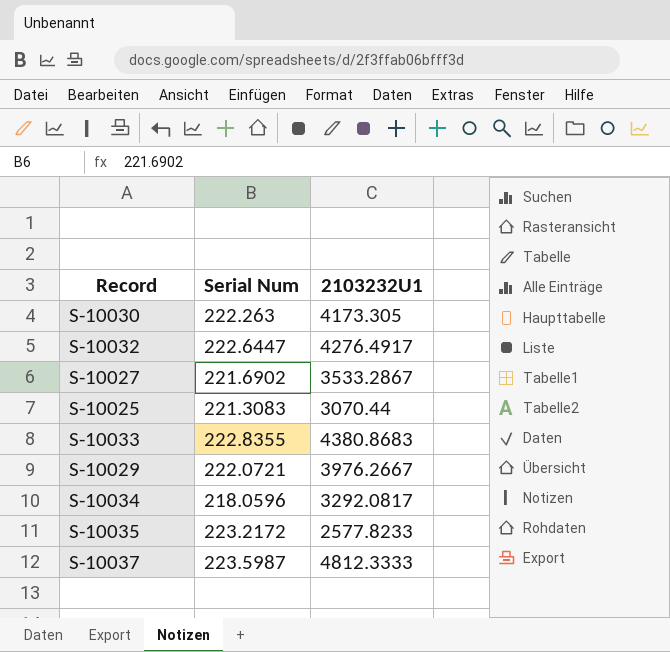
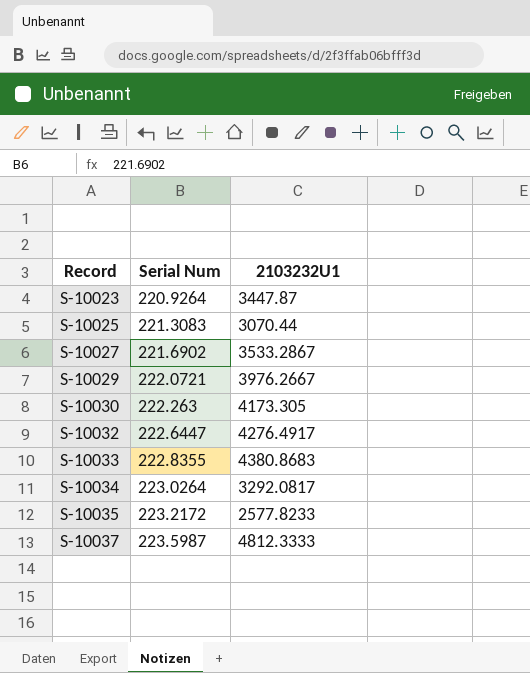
row order: none -> Record ascending
row S-10023: none -> 220.9264 | 3447.87
S-10034 | Serial Num: 218.0596 -> 223.0264

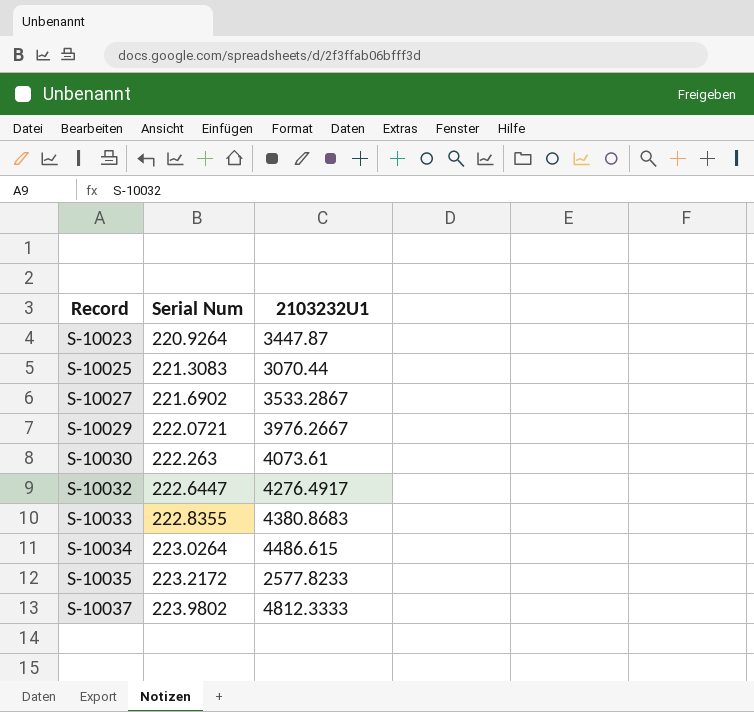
S-10030 | 2103232U1: 4173.305 -> 4073.61
S-10034 | 2103232U1: 3292.0817 -> 4486.615
S-10037 | Serial Num: 223.5987 -> 223.9802

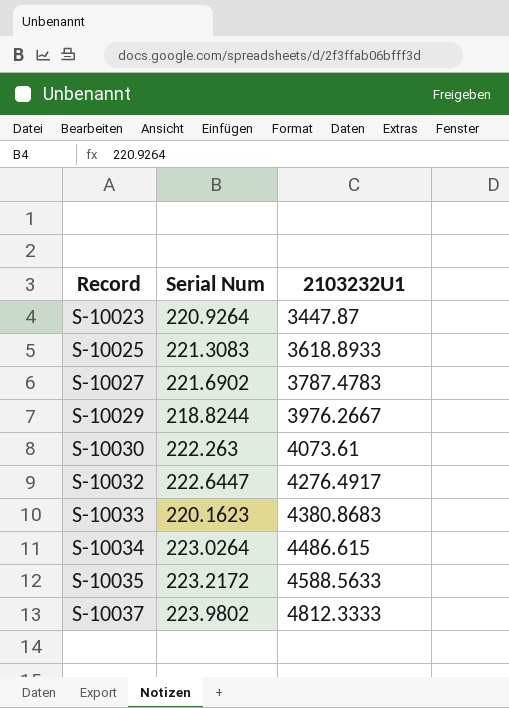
S-10025 | 2103232U1: 3070.44 -> 3618.8933
S-10027 | 2103232U1: 3533.2867 -> 3787.4783
S-10029 | Serial Num: 222.0721 -> 218.8244
S-10033 | Serial Num: 222.8355 -> 220.1623
S-10035 | 2103232U1: 2577.8233 -> 4588.5633

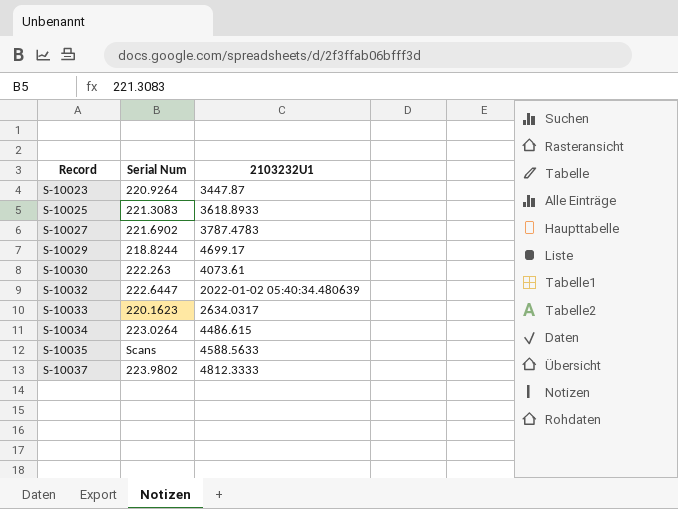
S-10029 | 2103232U1: 3976.2667 -> 4699.17
S-10032 | 2103232U1: 4276.4917 -> 2022-01-02 05:40:34.480639
S-10033 | 2103232U1: 4380.8683 -> 2634.0317
S-10035 | Serial Num: 223.2172 -> Scans

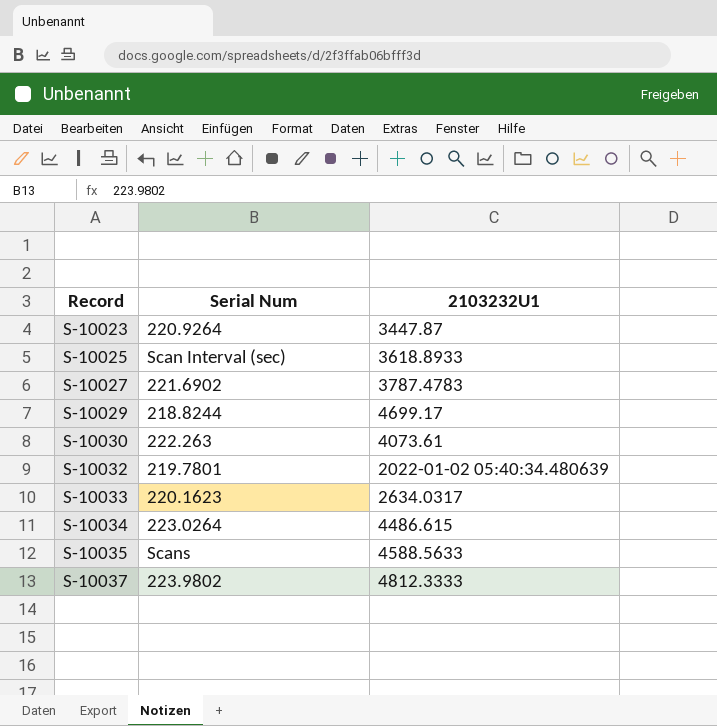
S-10025 | Serial Num: 221.3083 -> Scan Interval (sec)
S-10032 | Serial Num: 222.6447 -> 219.7801

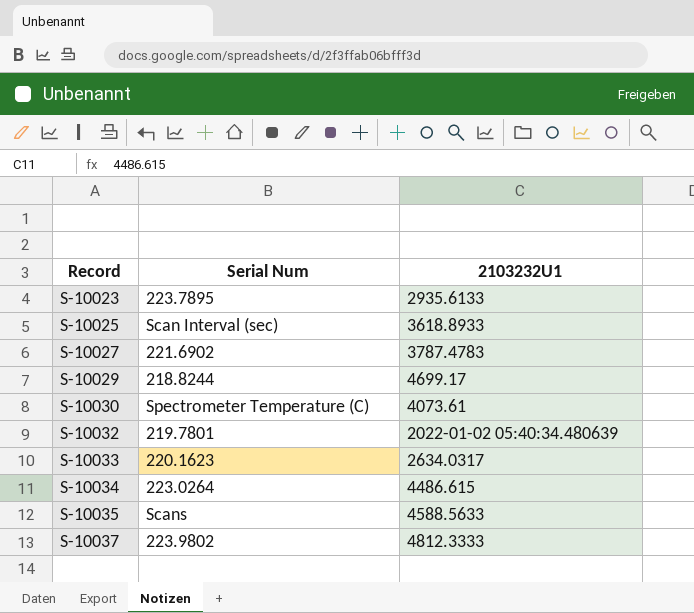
S-10023 | Serial Num: 220.9264 -> 223.7895
S-10023 | 2103232U1: 3447.87 -> 2935.6133
S-10030 | Serial Num: 222.263 -> Spectrometer Temperature (C)

